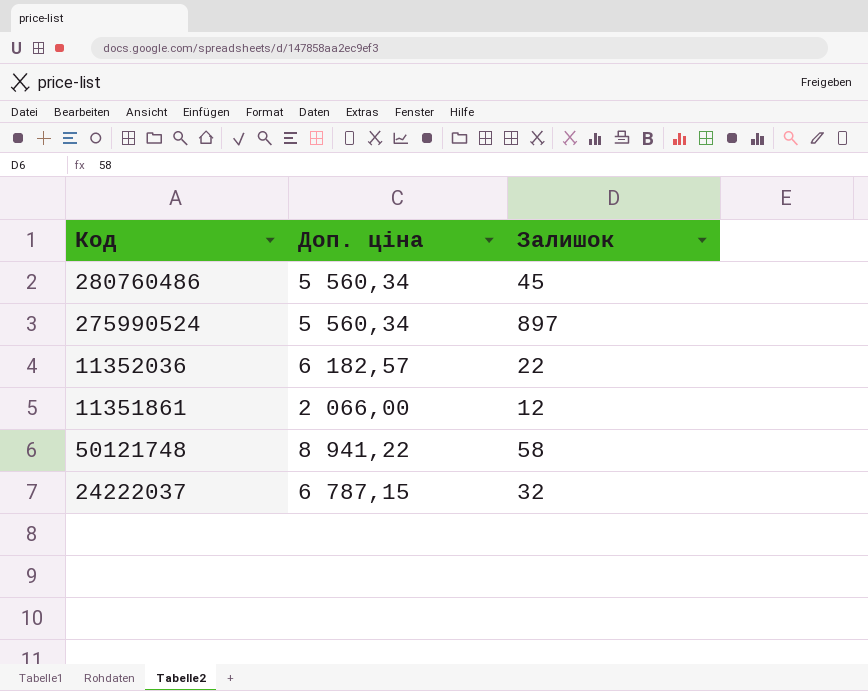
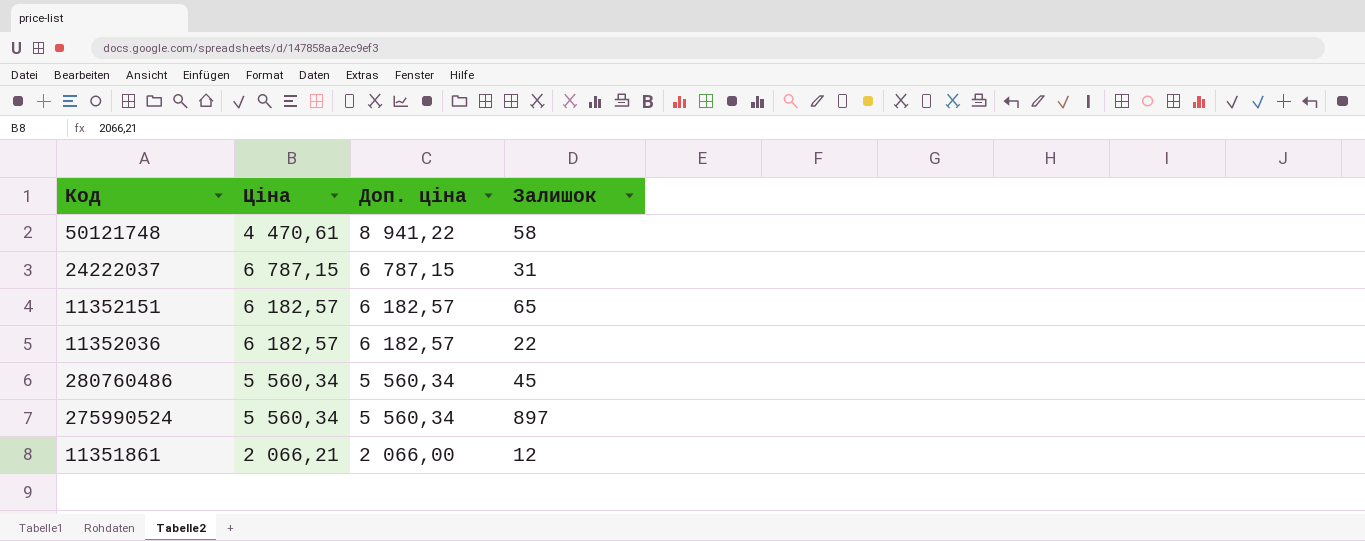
row order: none -> Доп. ціна descending
column Ціна | position: none -> 2
24222037 | Залишок: 32 -> 31
row 11352151: none -> 6 182,57 | 6 182,57 | 65

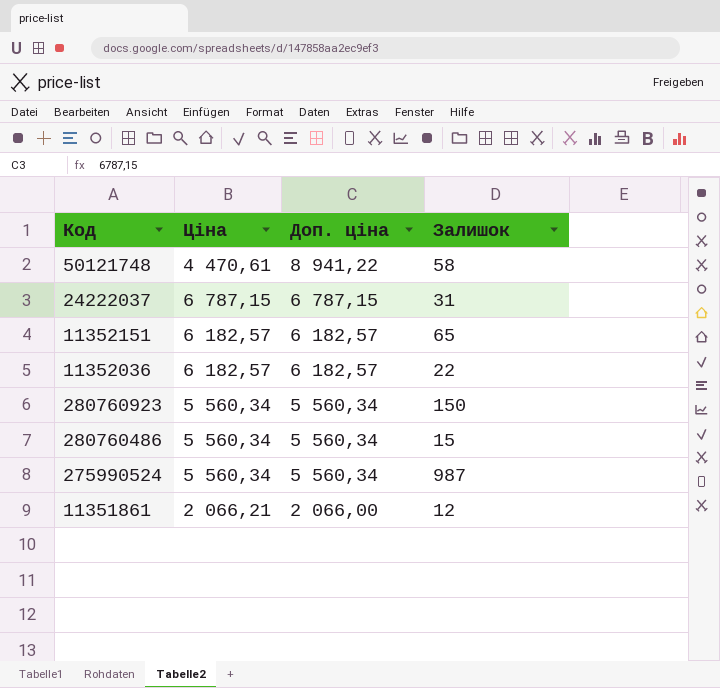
row 280760923: none -> 5 560,34 | 5 560,34 | 150
280760486 | Залишок: 45 -> 15
275990524 | Залишок: 897 -> 987

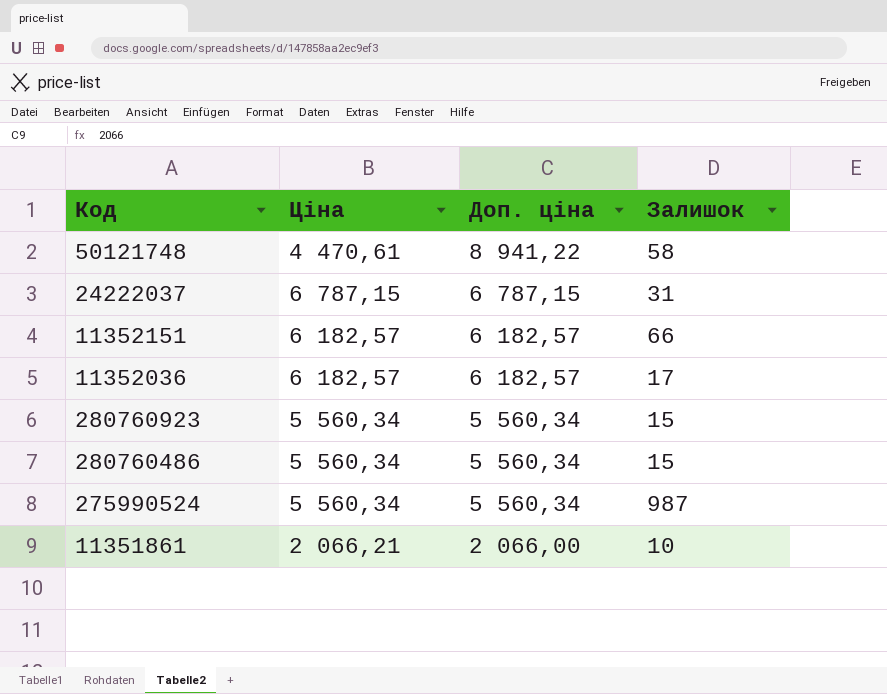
11352151 | Залишок: 65 -> 66
11352036 | Залишок: 22 -> 17
280760923 | Залишок: 150 -> 15
11351861 | Залишок: 12 -> 10

